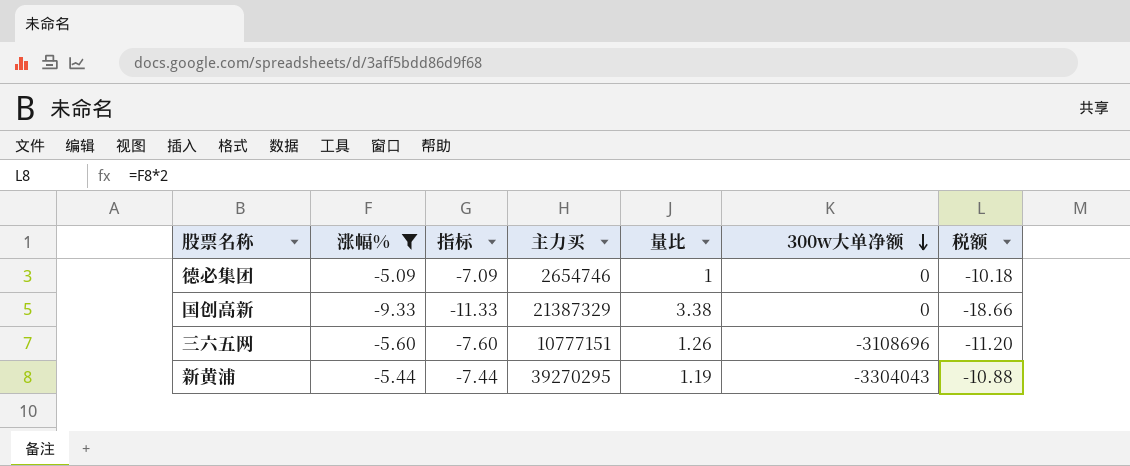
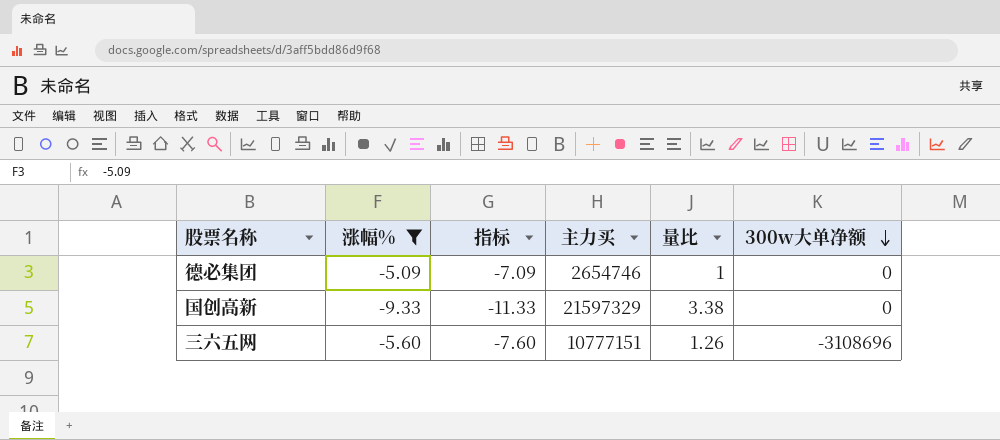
column 税额 | formula: [涨幅%] * 2 -> none
row 新黄浦: -5.44 | -7.44 | 39270295 | 1.19 | -3304043 | -10.88 -> none
国创高新 | 主力买: 21387329 -> 21597329

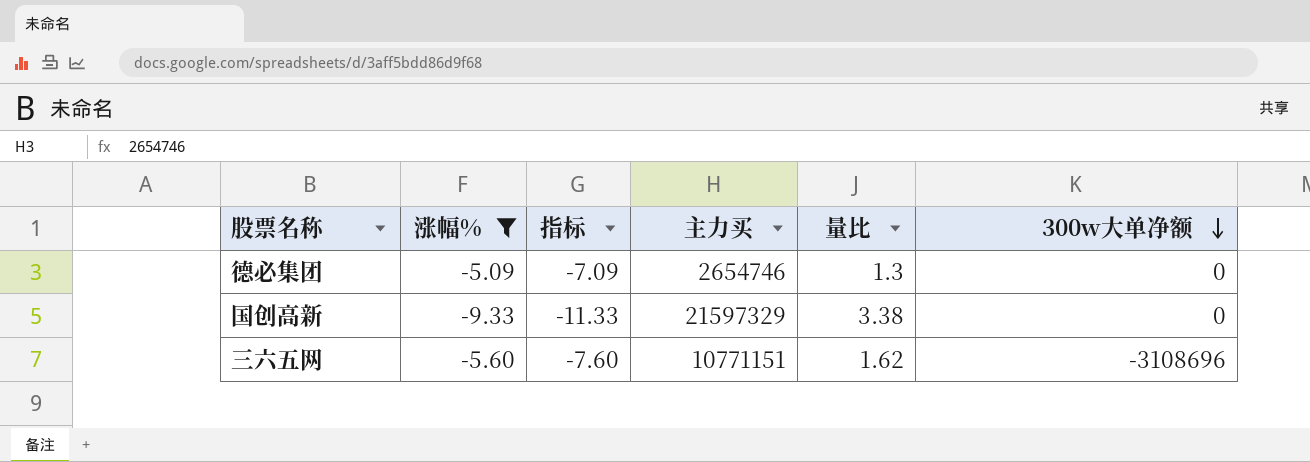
德必集团 | 量比: 1 -> 1.3
三六五网 | 主力买: 10777151 -> 10771151
三六五网 | 量比: 1.26 -> 1.62

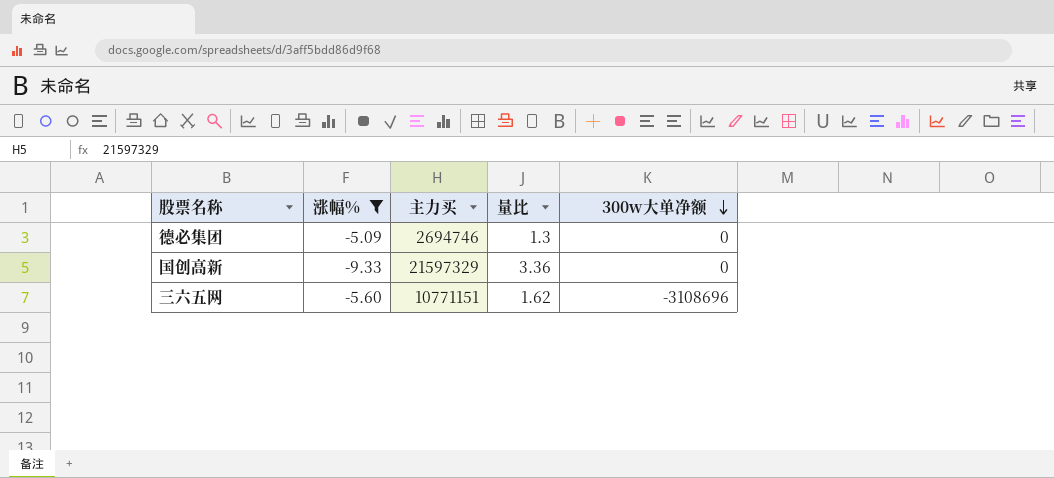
column 指标 | formula: [涨幅%] - 2 -> none
德必集团 | 主力买: 2654746 -> 2694746
国创高新 | 量比: 3.38 -> 3.36

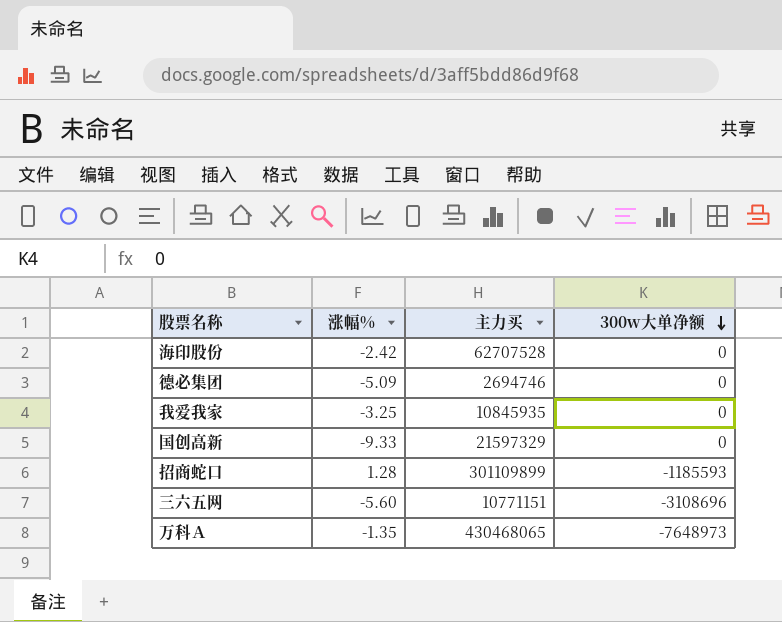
filter: 涨幅% <= -5.09 -> none
column 量比 | position: 4 -> none

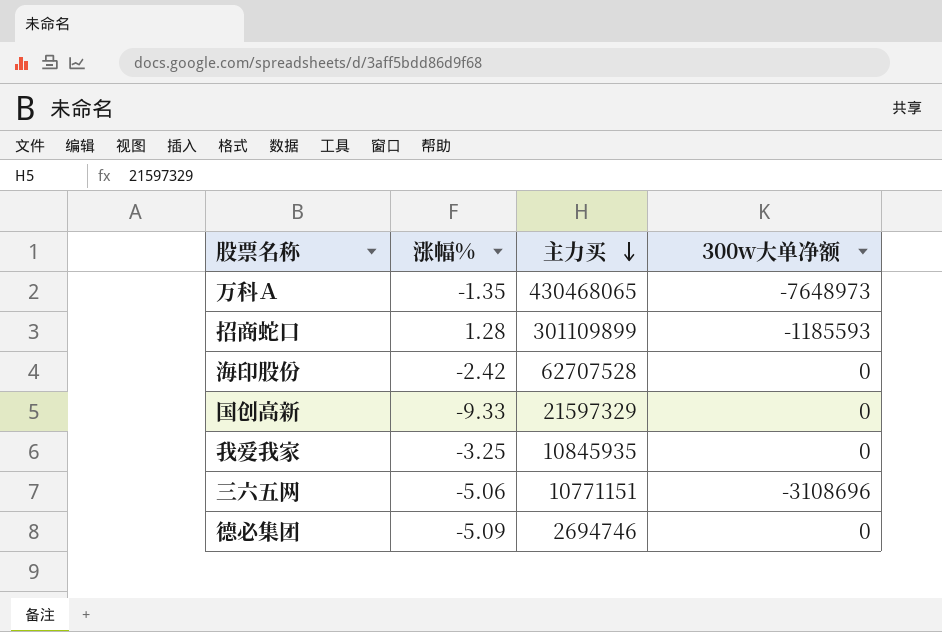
row order: 300w大单净额 descending -> 主力买 descending
三六五网 | 涨幅%: -5.60 -> -5.06

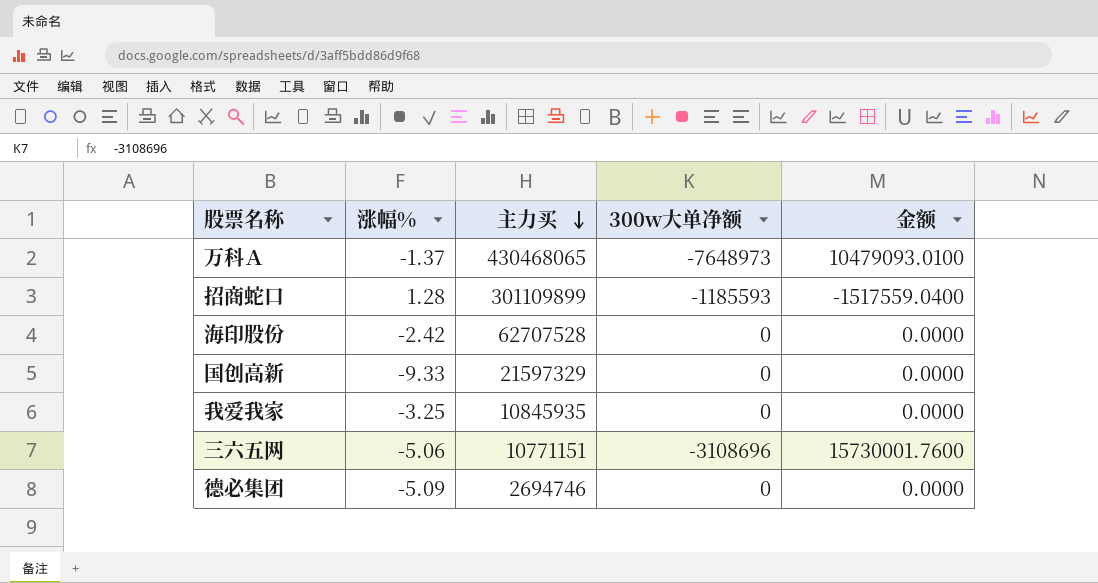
column 金额 | formula: none -> [涨幅%] * [300w大单净额]
万科Ａ | 涨幅%: -1.35 -> -1.37

